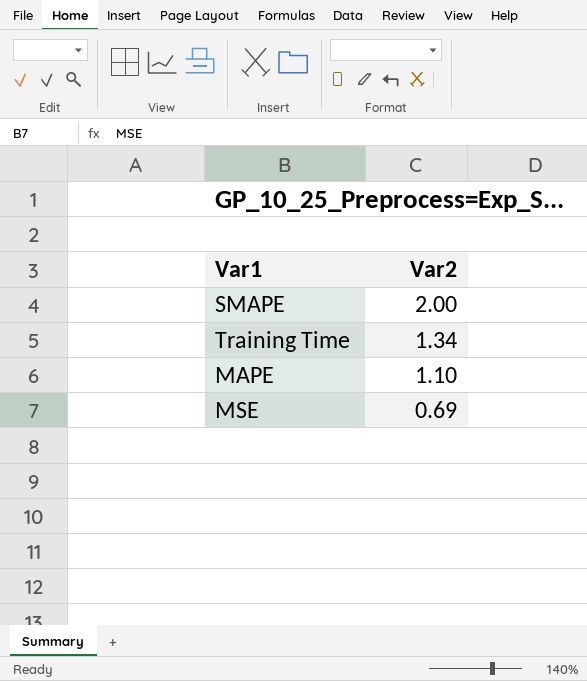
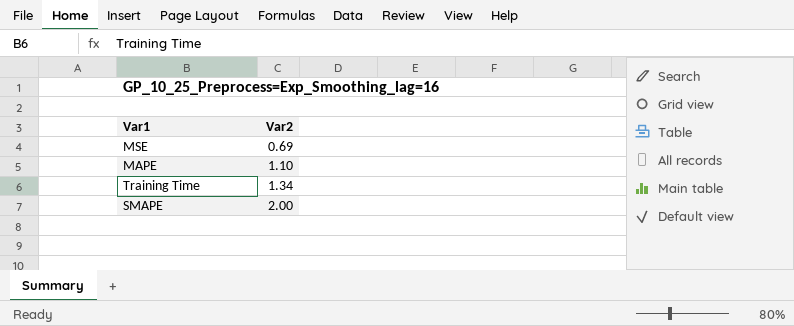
row order: Var2 descending -> Var2 ascending

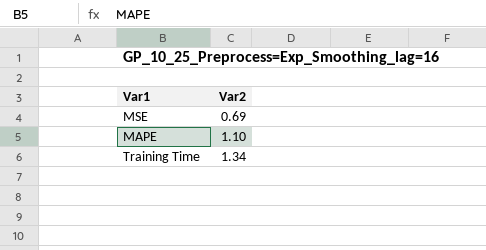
row SMAPE: 2.00 -> none

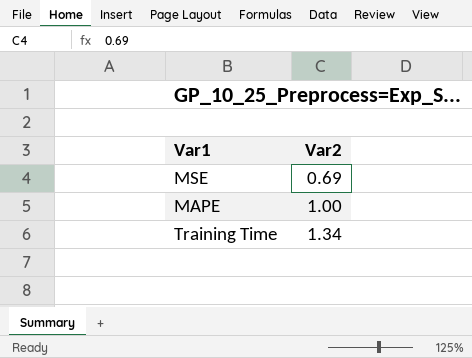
MAPE | Var2: 1.10 -> 1.00

